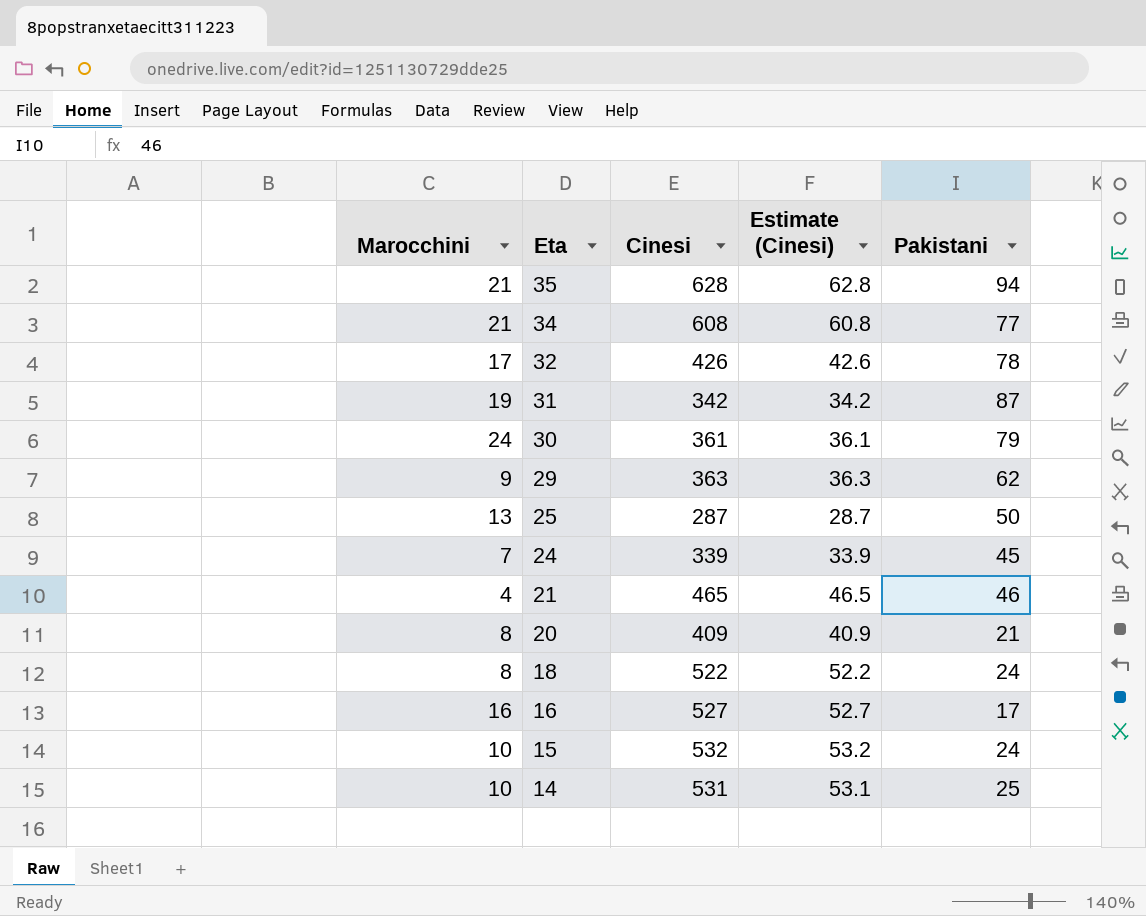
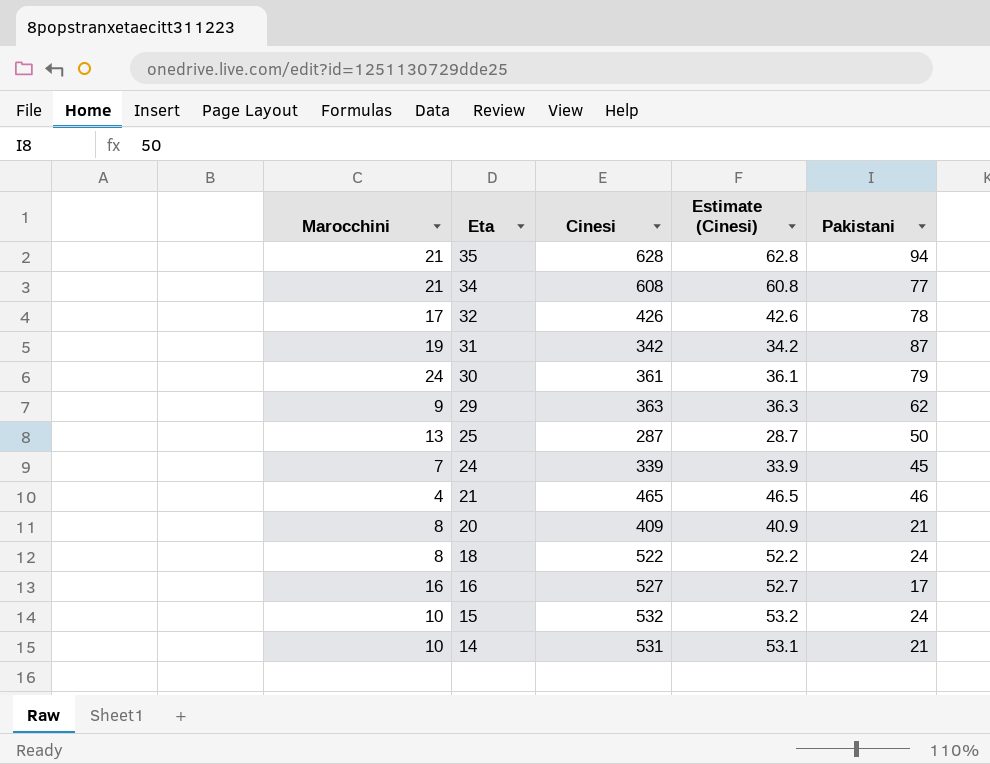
14 | Pakistani: 25 -> 21

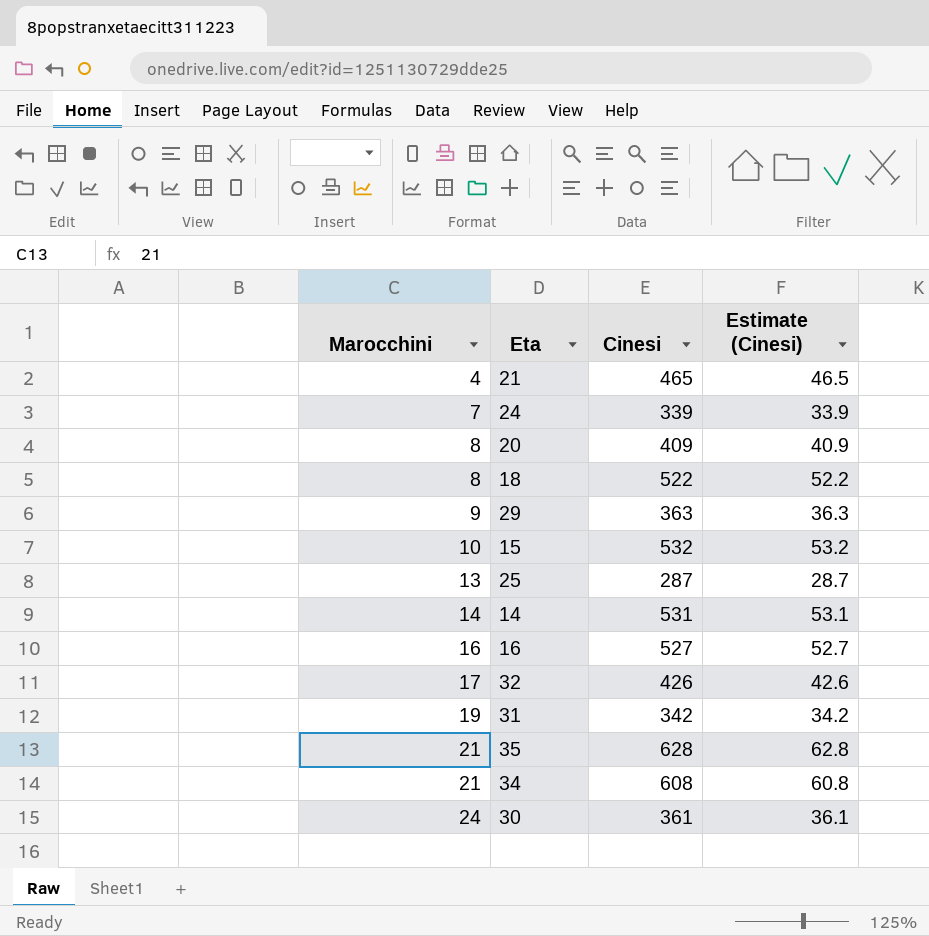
row order: Eta descending -> Marocchini ascending
column Pakistani | position: 5 -> none
14 | Marocchini: 10 -> 14

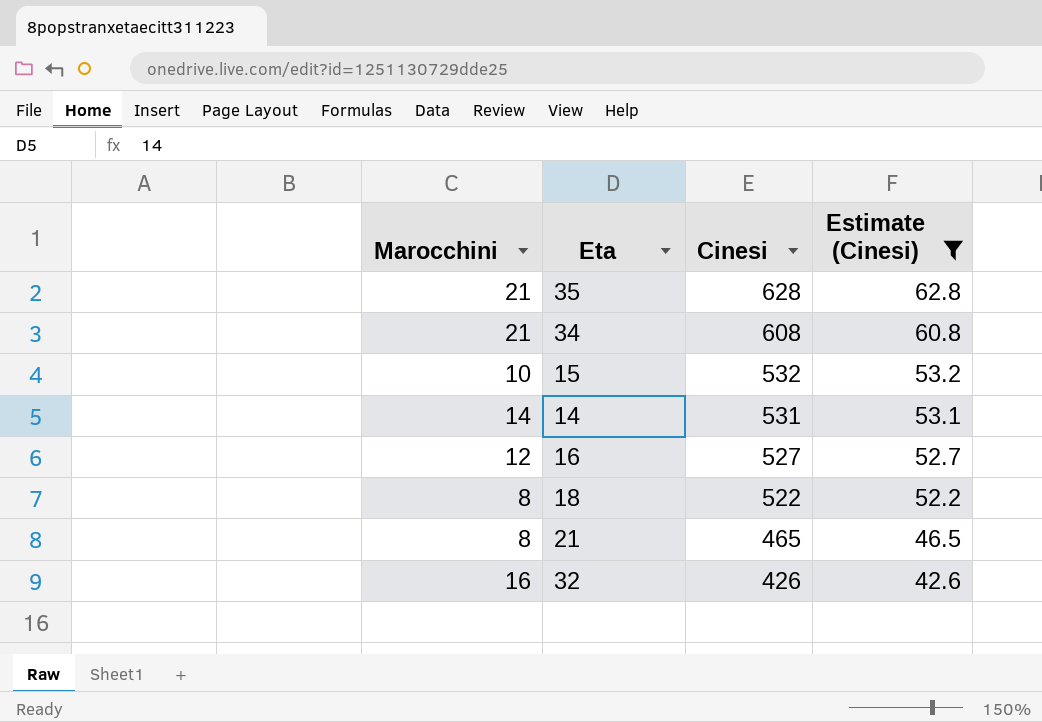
filter: none -> Estimate (Cinesi) >= 42.6
row order: Marocchini ascending -> Cinesi descending
16 | Marocchini: 16 -> 12
21 | Marocchini: 4 -> 8
32 | Marocchini: 17 -> 16

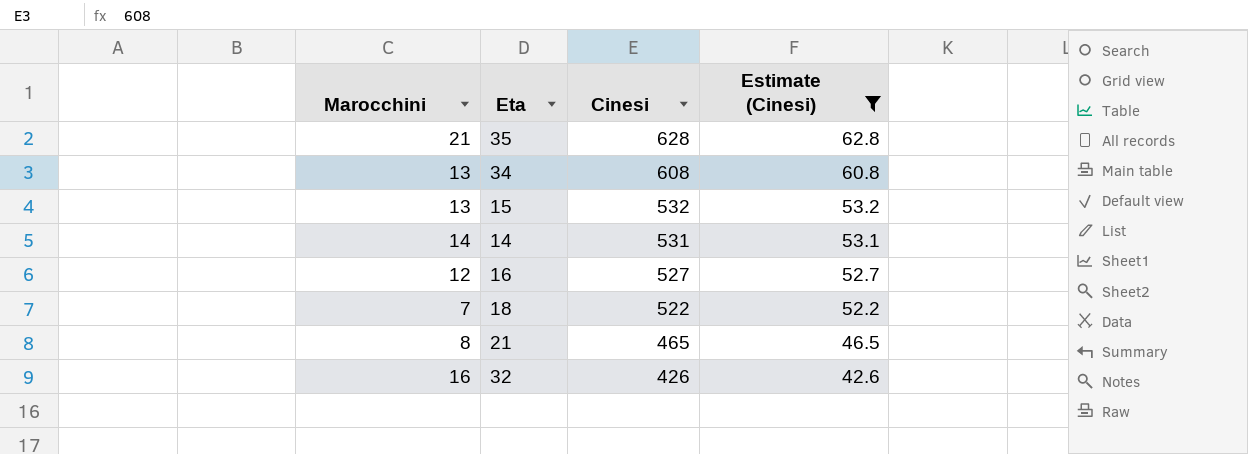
34 | Marocchini: 21 -> 13
15 | Marocchini: 10 -> 13
18 | Marocchini: 8 -> 7

